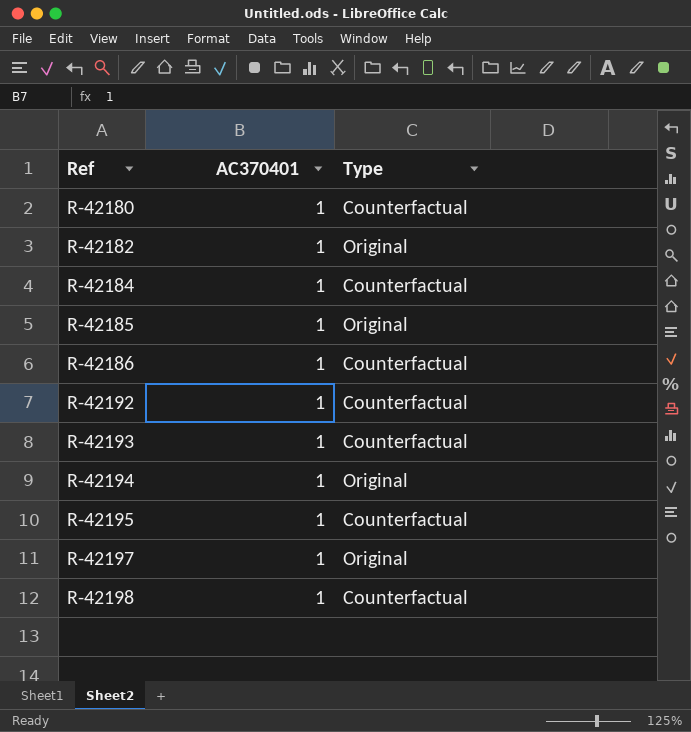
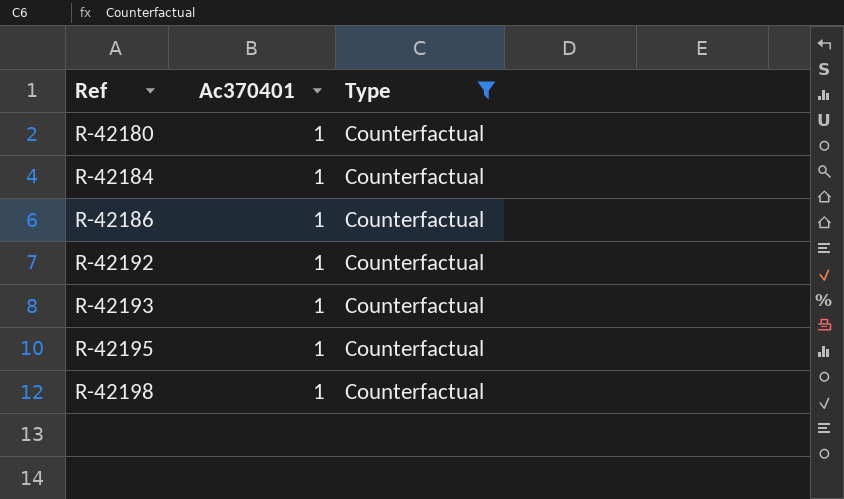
filter: none -> Type = Counterfactual
column name: AC370401 -> Ac370401

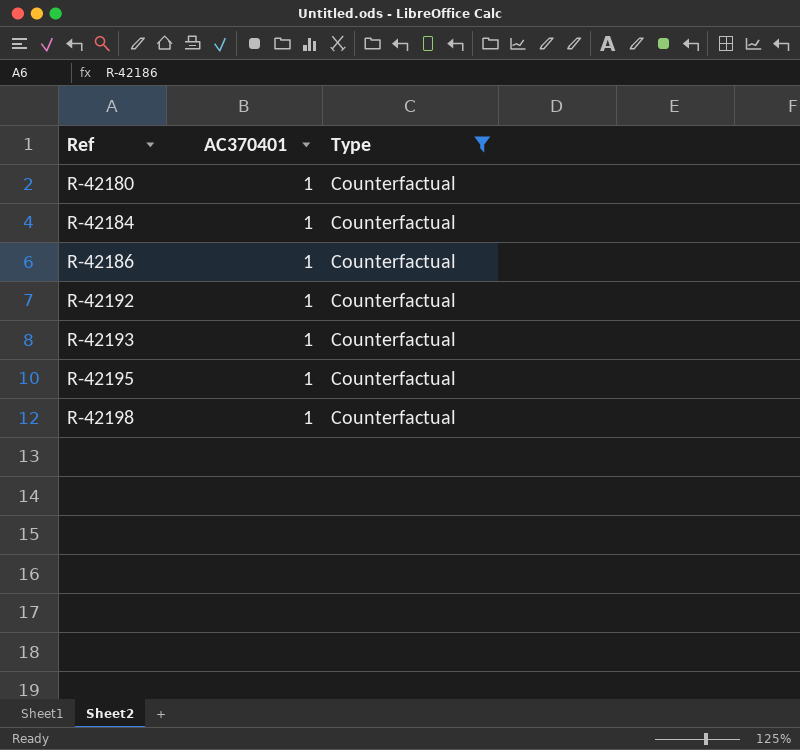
column name: Ac370401 -> AC370401

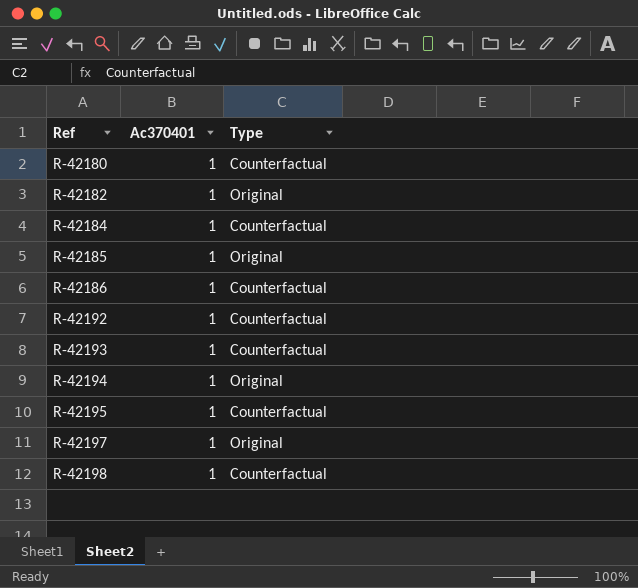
filter: Type = Counterfactual -> none
column name: AC370401 -> Ac370401

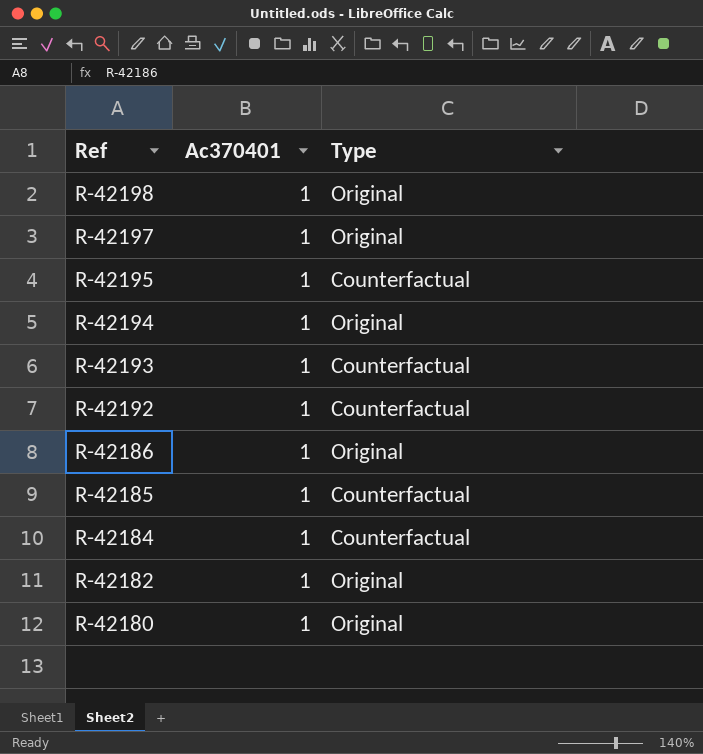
row order: Ref ascending -> Ref descending
R-42198 | Type: Counterfactual -> Original
R-42186 | Type: Counterfactual -> Original
R-42185 | Type: Original -> Counterfactual
R-42180 | Type: Counterfactual -> Original

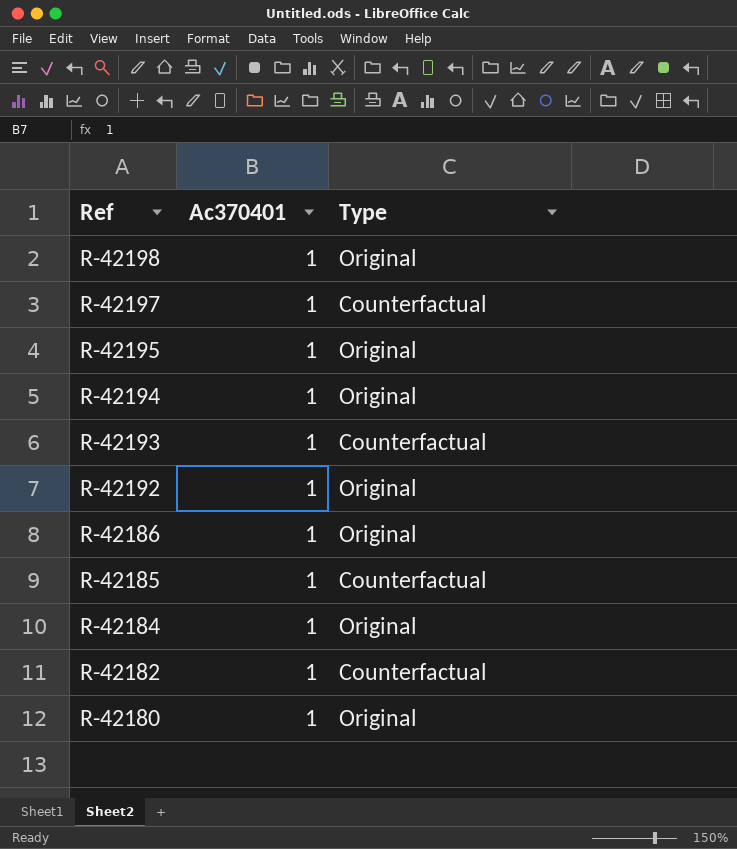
R-42197 | Type: Original -> Counterfactual
R-42195 | Type: Counterfactual -> Original
R-42192 | Type: Counterfactual -> Original
R-42184 | Type: Counterfactual -> Original
R-42182 | Type: Original -> Counterfactual

